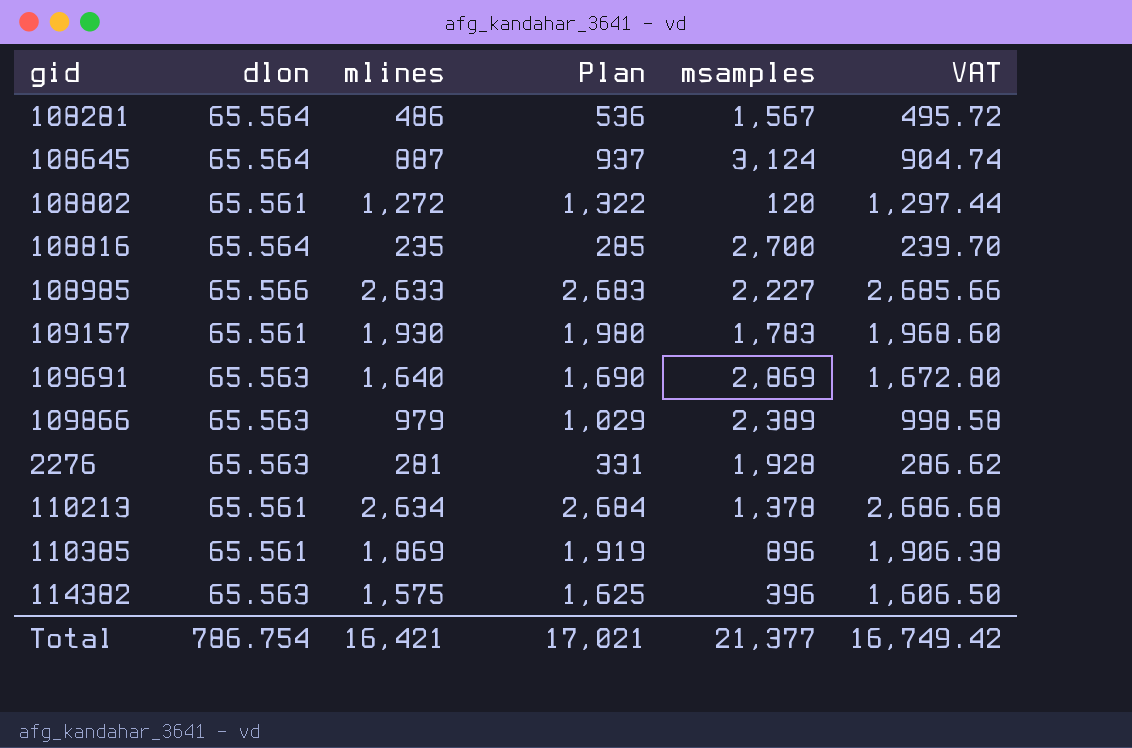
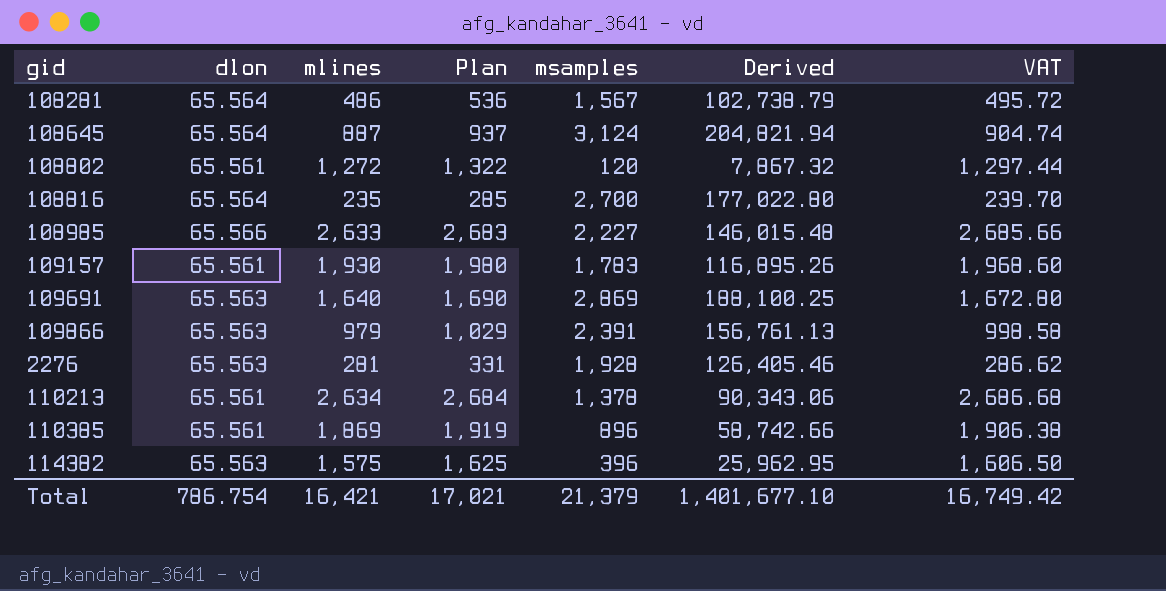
column Derived | formula: none -> [dlon] * [msamples]
109866 | msamples: 2,389 -> 2,391
Total | msamples: 21,377 -> 21,379

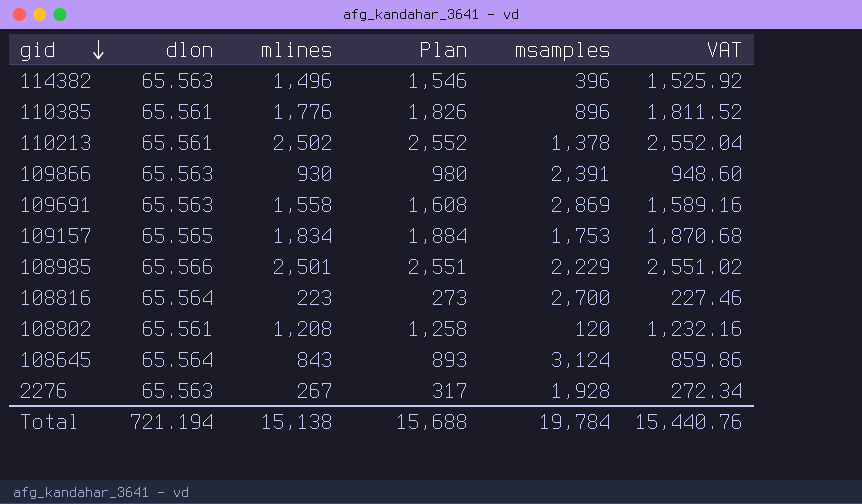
row order: none -> gid descending
column Derived | formula: [dlon] * [msamples] -> none
row 108281: 65.564 | 486 | 536 | 1,567 | 102,738.79 | 495.72 -> none
114382 | mlines: 1,575 -> 1,496
114382 | Plan: 1,625 -> 1,546
114382 | VAT: 1,606.50 -> 1,525.92
110385 | mlines: 1,869 -> 1,776
110385 | Plan: 1,919 -> 1,826
110385 | VAT: 1,906.38 -> 1,811.52
110213 | mlines: 2,634 -> 2,502
110213 | Plan: 2,684 -> 2,552
110213 | VAT: 2,686.68 -> 2,552.04
109866 | mlines: 979 -> 930
109866 | Plan: 1,029 -> 980
109866 | VAT: 998.58 -> 948.60
109691 | mlines: 1,640 -> 1,558
109691 | Plan: 1,690 -> 1,608
109691 | VAT: 1,672.80 -> 1,589.16
109157 | dlon: 65.561 -> 65.565
109157 | mlines: 1,930 -> 1,834
109157 | Plan: 1,980 -> 1,884
109157 | msamples: 1,783 -> 1,753
109157 | VAT: 1,968.60 -> 1,870.68
108985 | mlines: 2,633 -> 2,501
108985 | Plan: 2,683 -> 2,551
108985 | msamples: 2,227 -> 2,229
108985 | VAT: 2,685.66 -> 2,551.02
108816 | mlines: 235 -> 223
108816 | Plan: 285 -> 273
108816 | VAT: 239.70 -> 227.46
108802 | mlines: 1,272 -> 1,208
108802 | Plan: 1,322 -> 1,258
108802 | VAT: 1,297.44 -> 1,232.16
108645 | mlines: 887 -> 843
108645 | Plan: 937 -> 893
108645 | VAT: 904.74 -> 859.86
2276 | mlines: 281 -> 267
2276 | Plan: 331 -> 317
2276 | VAT: 286.62 -> 272.34
Total | dlon: 786.754 -> 721.194
Total | mlines: 16,421 -> 15,138
Total | Plan: 17,021 -> 15,688
Total | msamples: 21,379 -> 19,784
Total | VAT: 16,749.42 -> 15,440.76

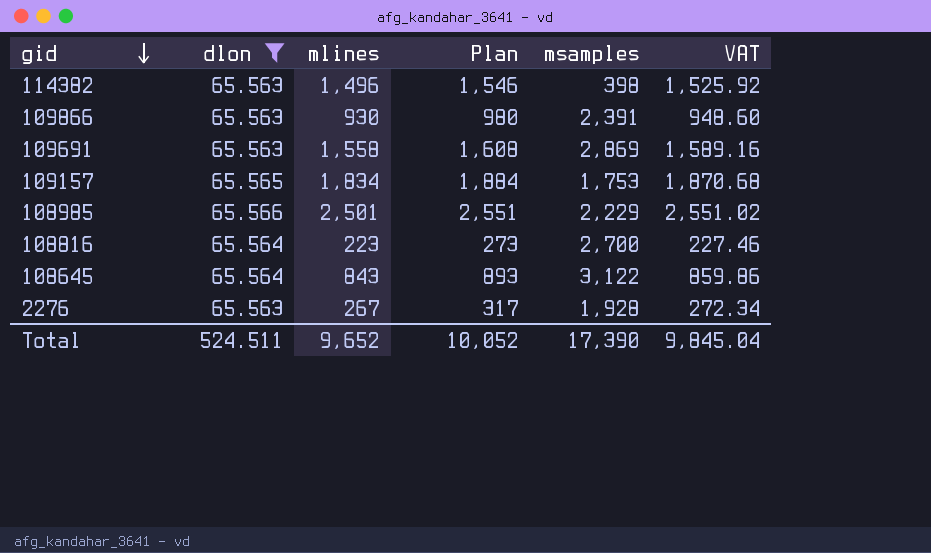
filter: none -> dlon != 65.561
114382 | msamples: 396 -> 398
108645 | msamples: 3,124 -> 3,122
Total | dlon: 721.194 -> 524.511
Total | mlines: 15,138 -> 9,652
Total | Plan: 15,688 -> 10,052
Total | msamples: 19,784 -> 17,390
Total | VAT: 15,440.76 -> 9,845.04

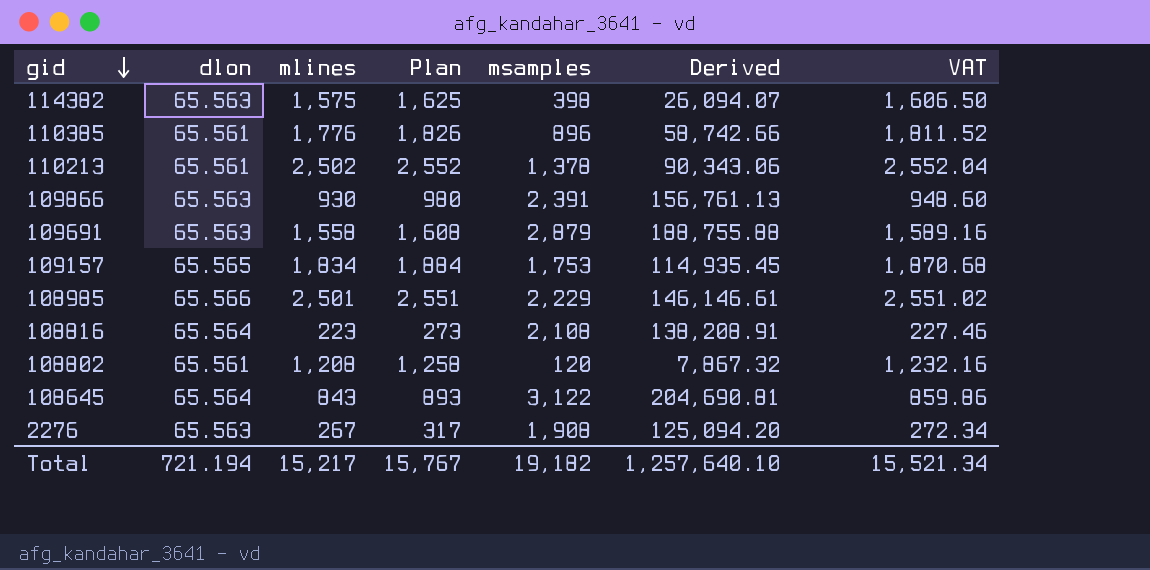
filter: dlon != 65.561 -> none
column Derived | formula: none -> [dlon] * [msamples]
114382 | mlines: 1,496 -> 1,575
114382 | Plan: 1,546 -> 1,625
114382 | VAT: 1,525.92 -> 1,606.50
109691 | msamples: 2,869 -> 2,879
108816 | msamples: 2,700 -> 2,108
2276 | msamples: 1,928 -> 1,908
Total | dlon: 524.511 -> 721.194
Total | mlines: 9,652 -> 15,217
Total | Plan: 10,052 -> 15,767
Total | msamples: 17,390 -> 19,182
Total | VAT: 9,845.04 -> 15,521.34

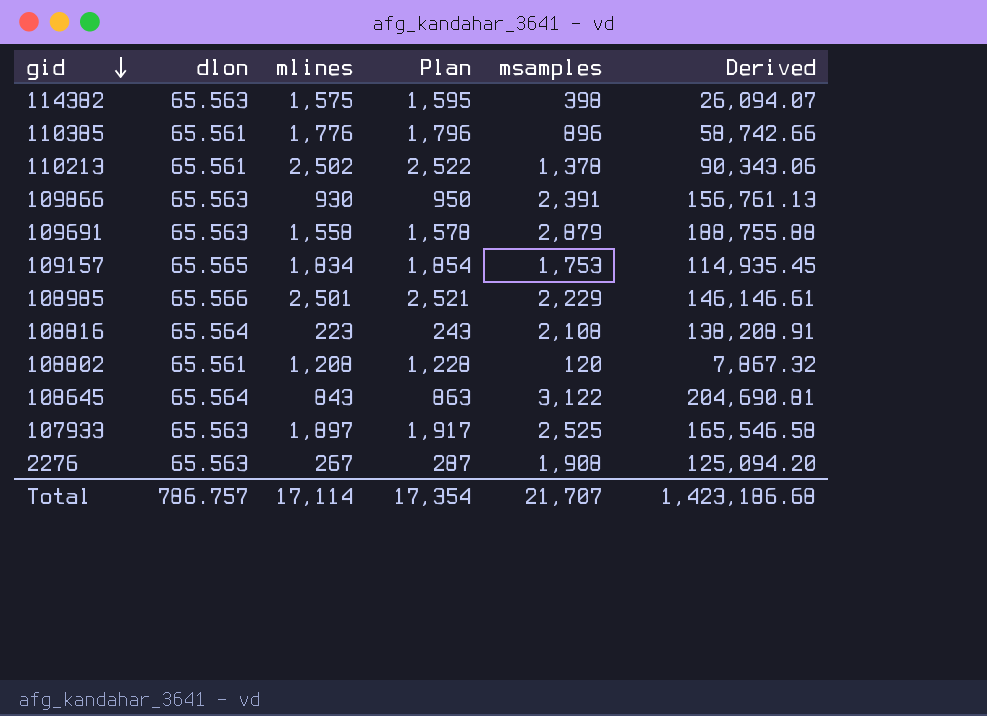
column VAT | formula: [mlines] * 1.02 -> none
column Plan | formula: [mlines] + 50 -> [mlines] + 20
row 107933: none -> 65.563 | 1,897 | 1,917 | 2,525 | 165,546.58
Total | dlon: 721.194 -> 786.757
Total | mlines: 15,217 -> 17,114
Total | Plan: 15,767 -> 17,354
Total | msamples: 19,182 -> 21,707
Total | Derived: 1,257,640.10 -> 1,423,186.68

